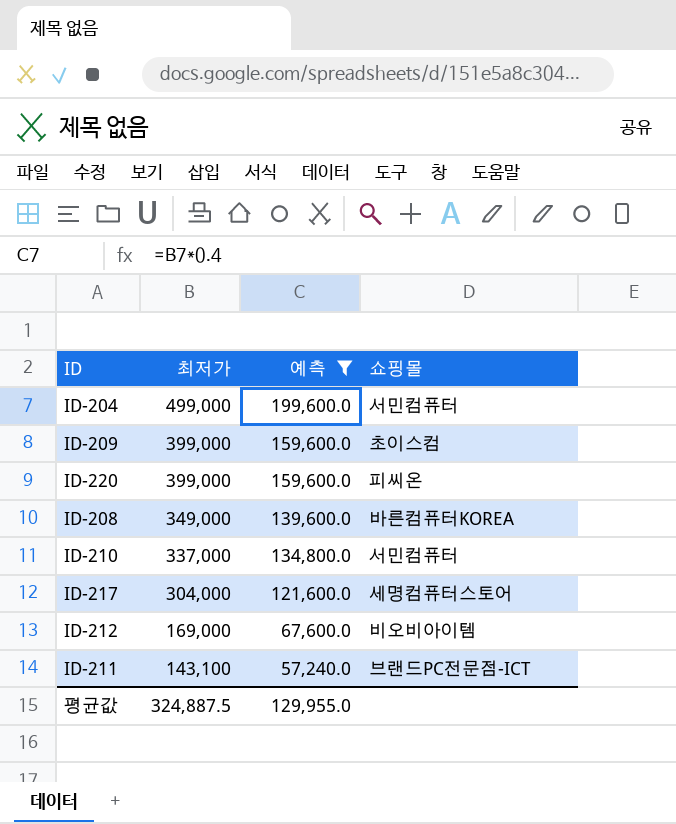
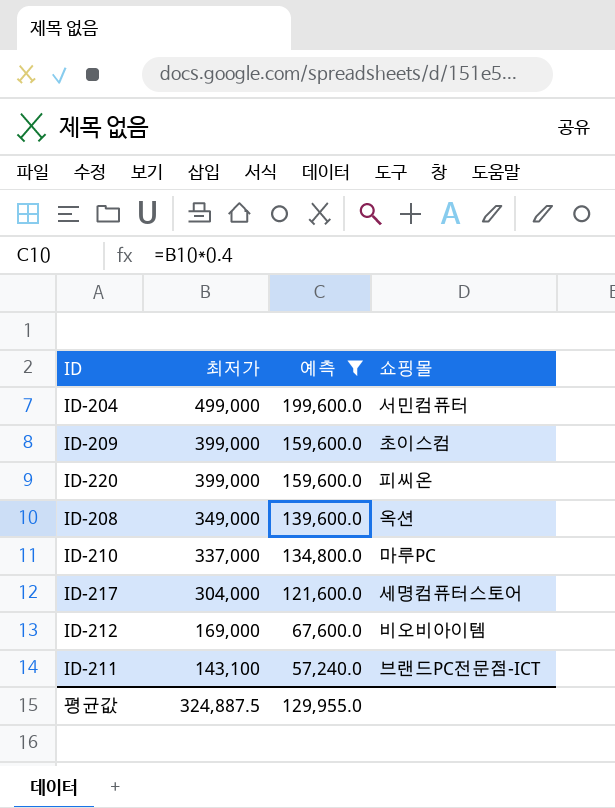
ID-208 | 쇼핑몰: 바른컴퓨터KOREA -> 옥션
ID-210 | 쇼핑몰: 서민컴퓨터 -> 마루PC

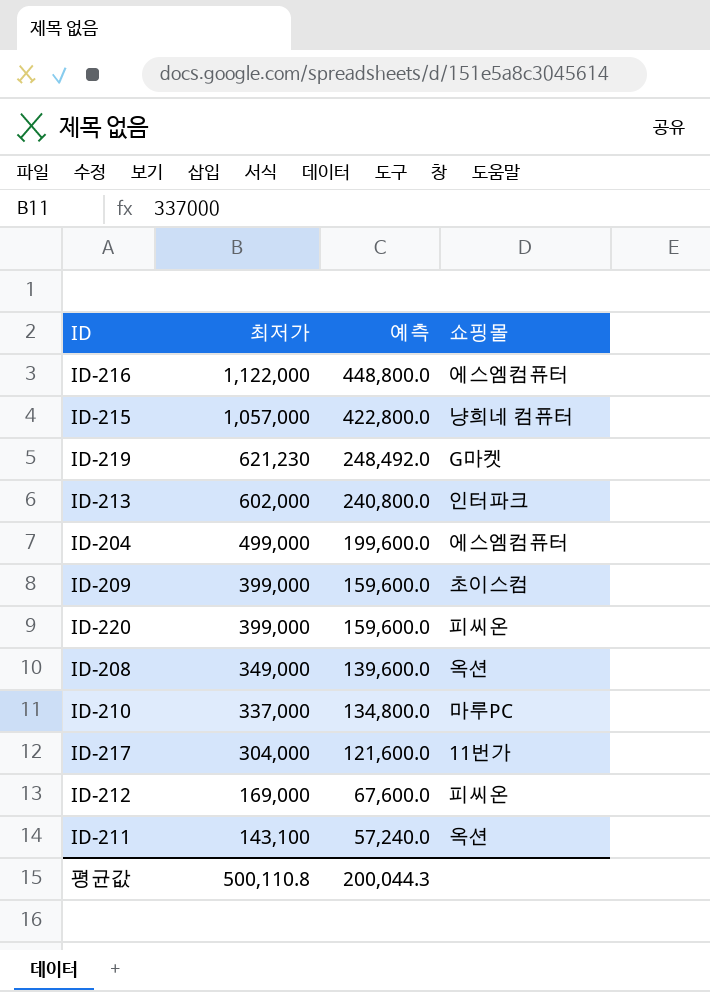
filter: 예측 <= 199,600.0 -> none
ID-204 | 쇼핑몰: 서민컴퓨터 -> 에스엠컴퓨터
ID-217 | 쇼핑몰: 세명컴퓨터스토어 -> 11번가
ID-212 | 쇼핑몰: 비오비아이템 -> 피씨온
ID-211 | 쇼핑몰: 브랜드PC전문점-ICT -> 옥션
평균값 | 최저가: 324,887.5 -> 500,110.8
평균값 | 예측: 129,955.0 -> 200,044.3

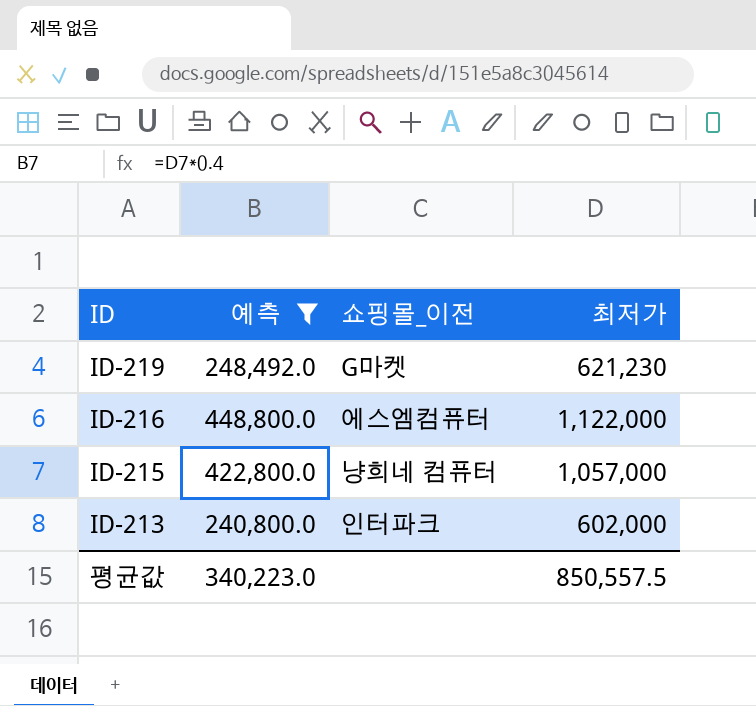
filter: none -> 예측 >= 240,800.0
row order: 최저가 descending -> ID descending
column name: 쇼핑몰 -> 쇼핑몰_이전
column 최저가 | position: 2 -> 4
평균값 | 예측: 200,044.3 -> 340,223.0
평균값 | 최저가: 500,110.8 -> 850,557.5

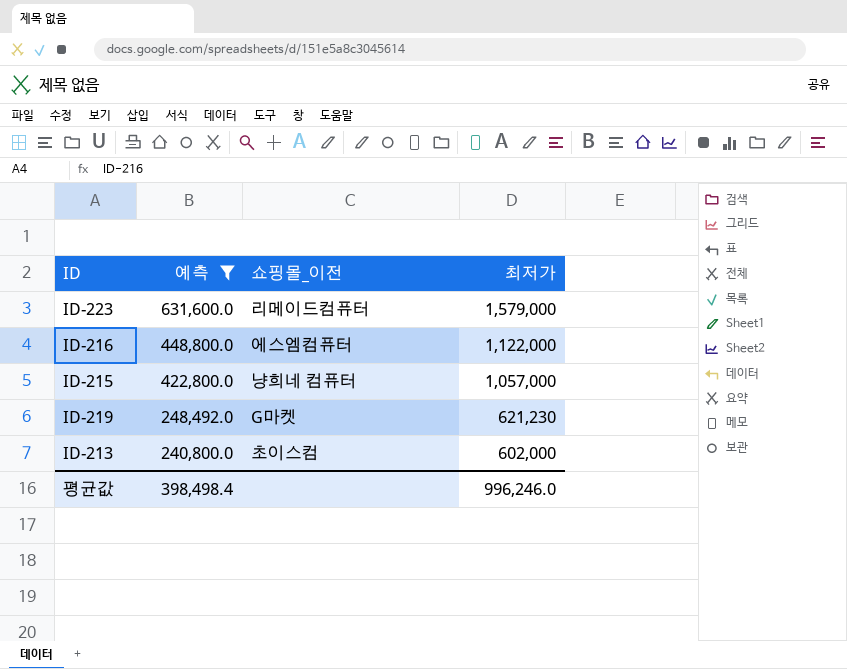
row order: ID descending -> 예측 descending
row ID-223: none -> 631,600.0 | 리메이드컴퓨터 | 1,579,000
ID-213 | 쇼핑몰_이전: 인터파크 -> 초이스컴
평균값 | 예측: 340,223.0 -> 398,498.4
평균값 | 최저가: 850,557.5 -> 996,246.0

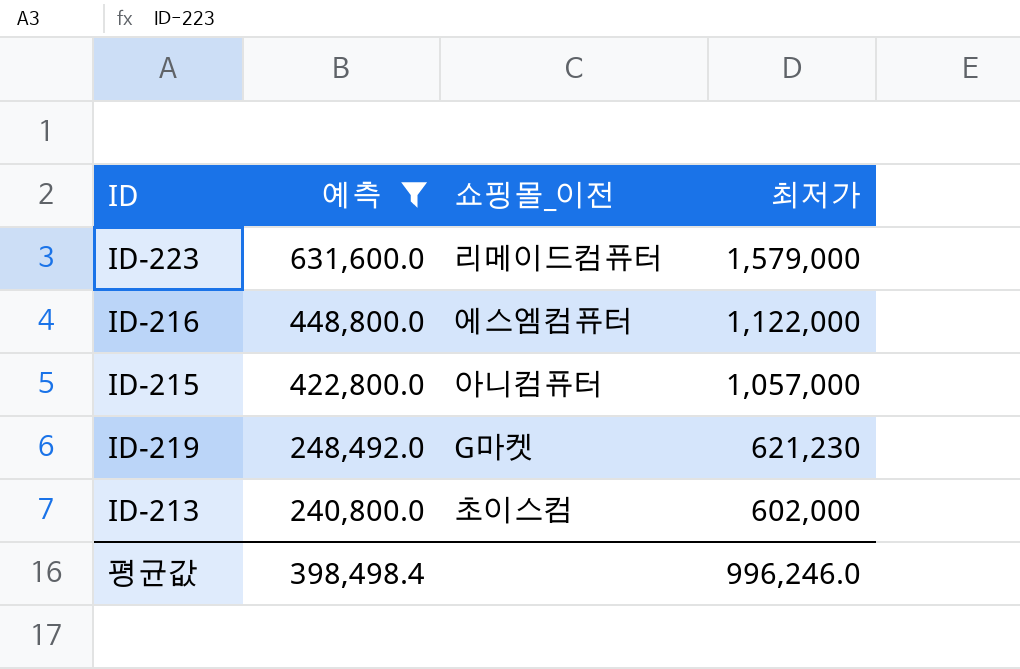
ID-215 | 쇼핑몰_이전: 냥희네 컴퓨터 -> 아니컴퓨터

